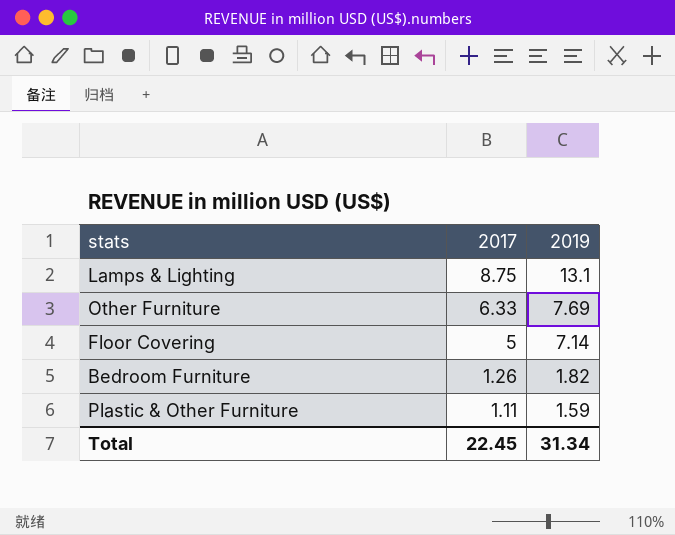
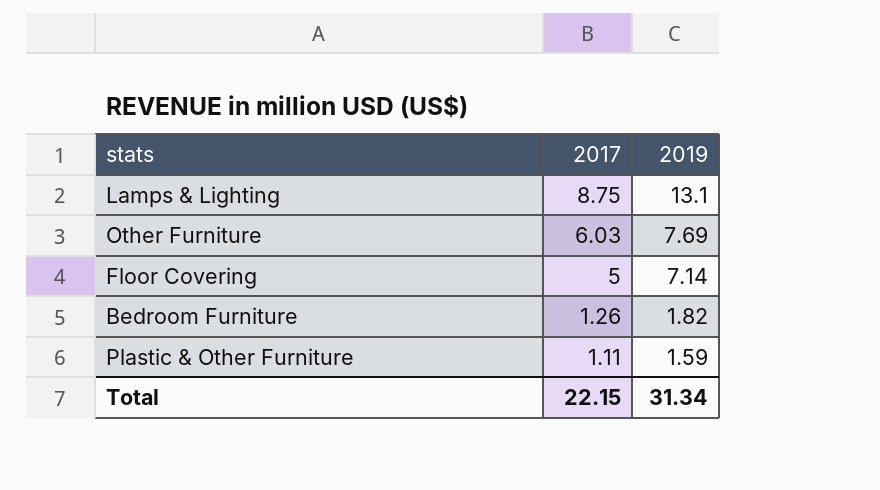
Other Furniture | 2017: 6.33 -> 6.03
Total | 2017: 22.45 -> 22.15

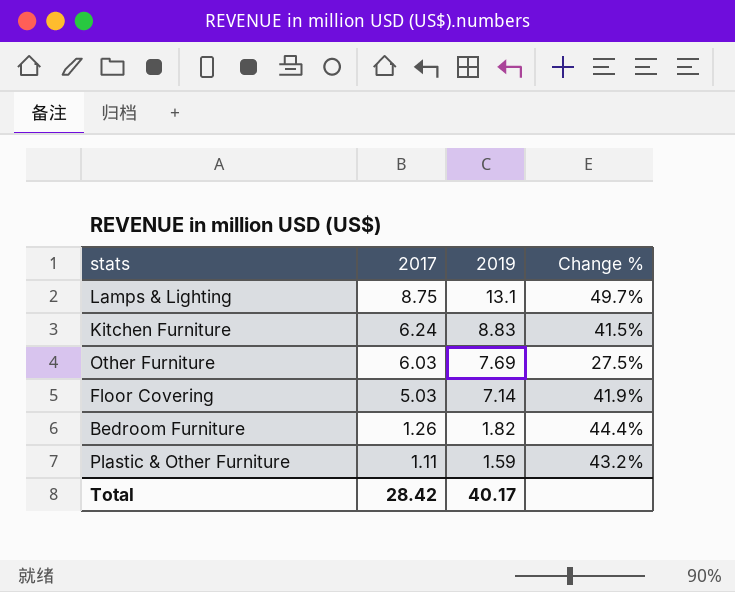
column Change % | formula: none -> ([2019] - [2017]) / [2017]
row Kitchen Furniture: none -> 6.24 | 8.83 | 41.5%
Floor Covering | 2017: 5 -> 5.03
Total | 2017: 22.15 -> 28.42
Total | 2019: 31.34 -> 40.17

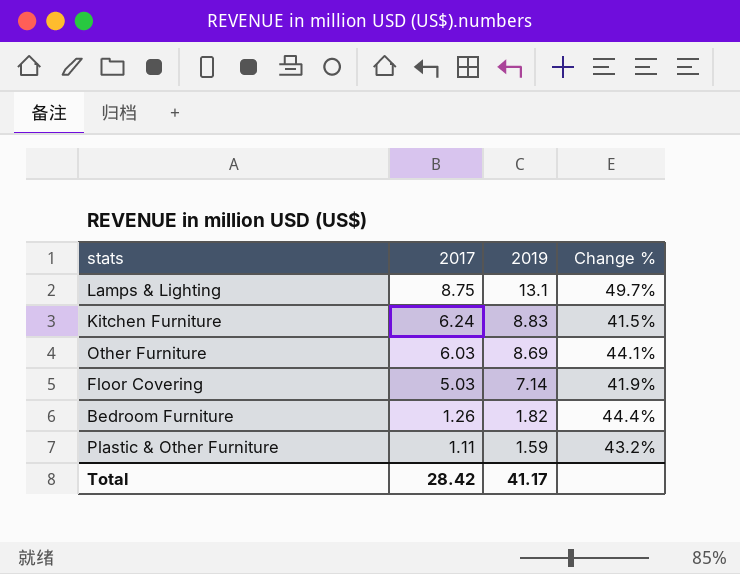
Other Furniture | 2019: 7.69 -> 8.69
Other Furniture | Change %: 27.5% -> 44.1%
Total | 2019: 40.17 -> 41.17

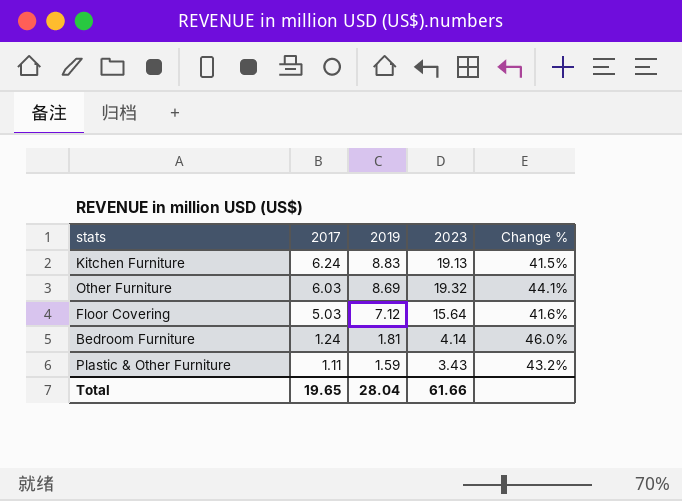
column 2023 | position: none -> 4
row Lamps & Lighting: 8.75 | 13.1 | 49.7% -> none
Floor Covering | 2019: 7.14 -> 7.12
Floor Covering | Change %: 41.9% -> 41.6%
Bedroom Furniture | 2017: 1.26 -> 1.24
Bedroom Furniture | 2019: 1.82 -> 1.81
Bedroom Furniture | Change %: 44.4% -> 46.0%
Total | 2017: 28.42 -> 19.65
Total | 2019: 41.17 -> 28.04

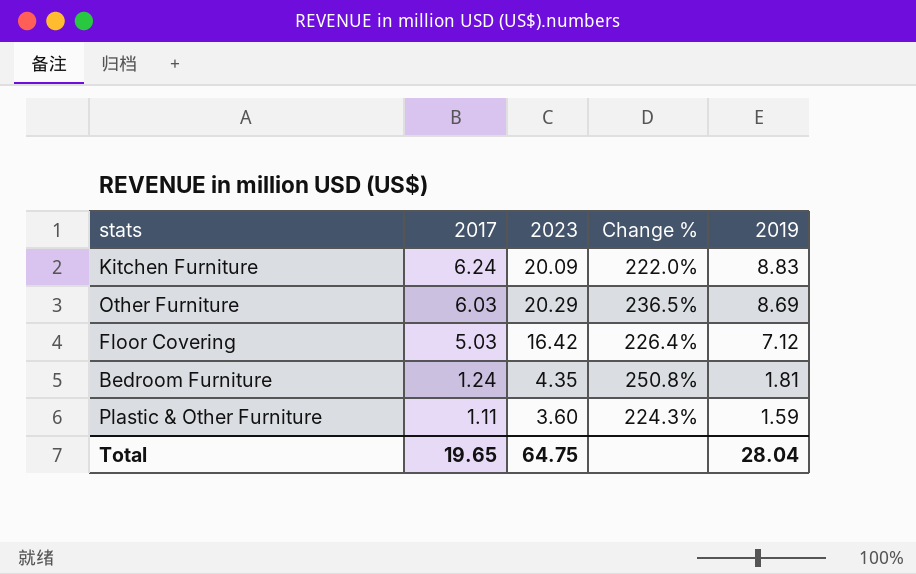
column Change % | formula: ([2019] - [2017]) / [2017] -> ([2023] - [2017]) / [2017]
column 2019 | position: 3 -> 5
Kitchen Furniture | 2023: 19.13 -> 20.09
Other Furniture | 2023: 19.32 -> 20.29
Floor Covering | 2023: 15.64 -> 16.42
Bedroom Furniture | 2023: 4.14 -> 4.35
Plastic & Other Furniture | 2023: 3.43 -> 3.60
Total | 2023: 61.66 -> 64.75

